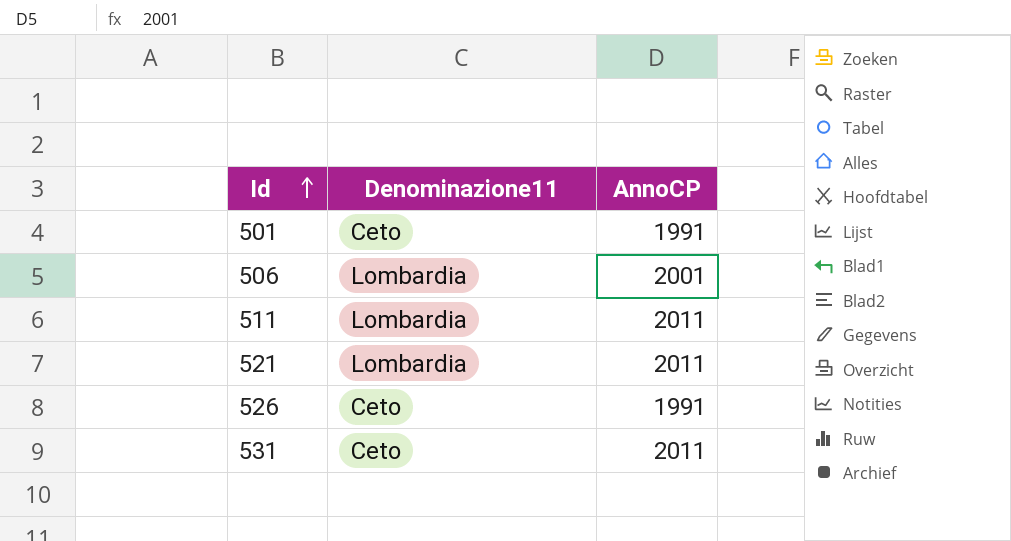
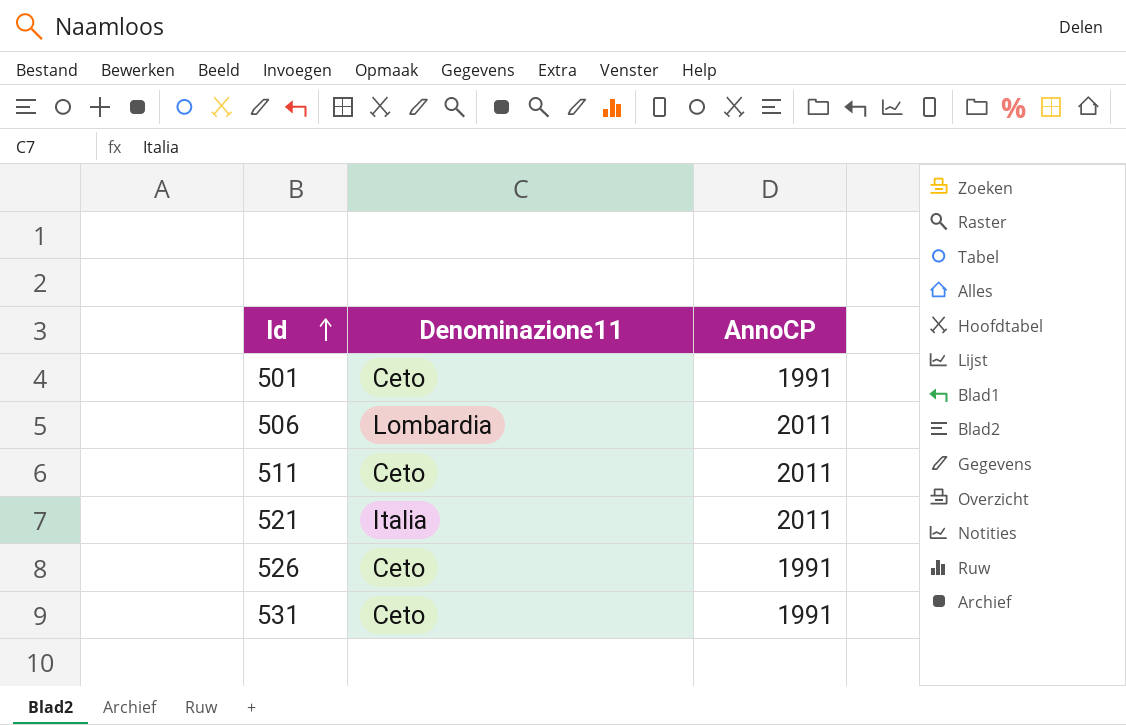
506 | AnnoCP: 2001 -> 2011
511 | Denominazione11: Lombardia -> Ceto
521 | Denominazione11: Lombardia -> Italia
531 | AnnoCP: 2011 -> 1991

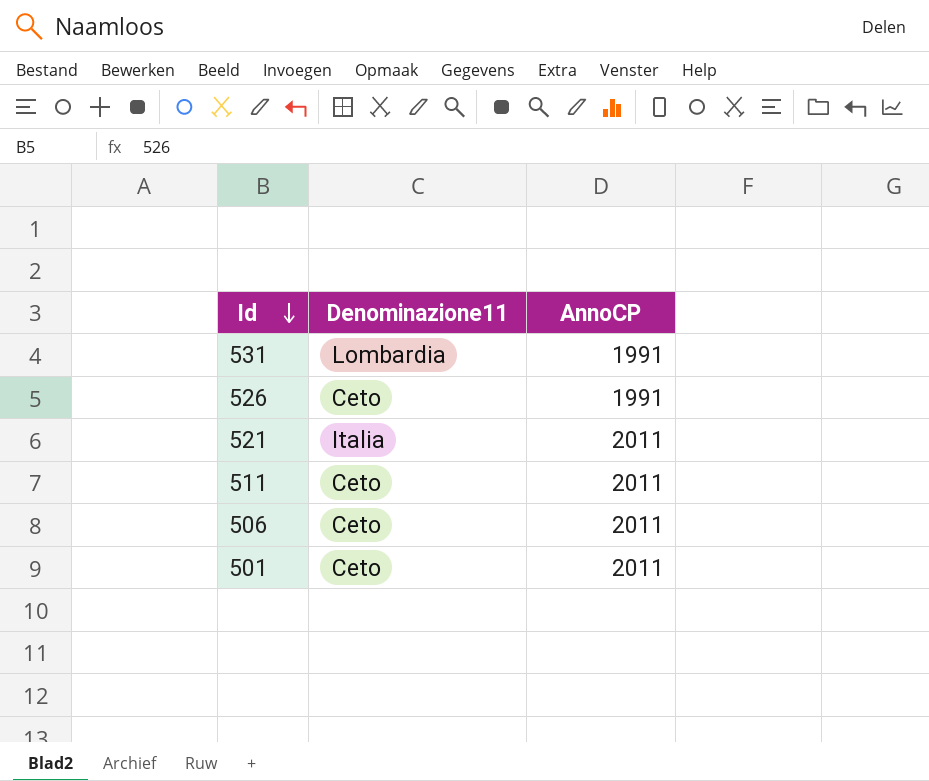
row order: Id ascending -> Id descending
531 | Denominazione11: Ceto -> Lombardia
506 | Denominazione11: Lombardia -> Ceto
501 | AnnoCP: 1991 -> 2011

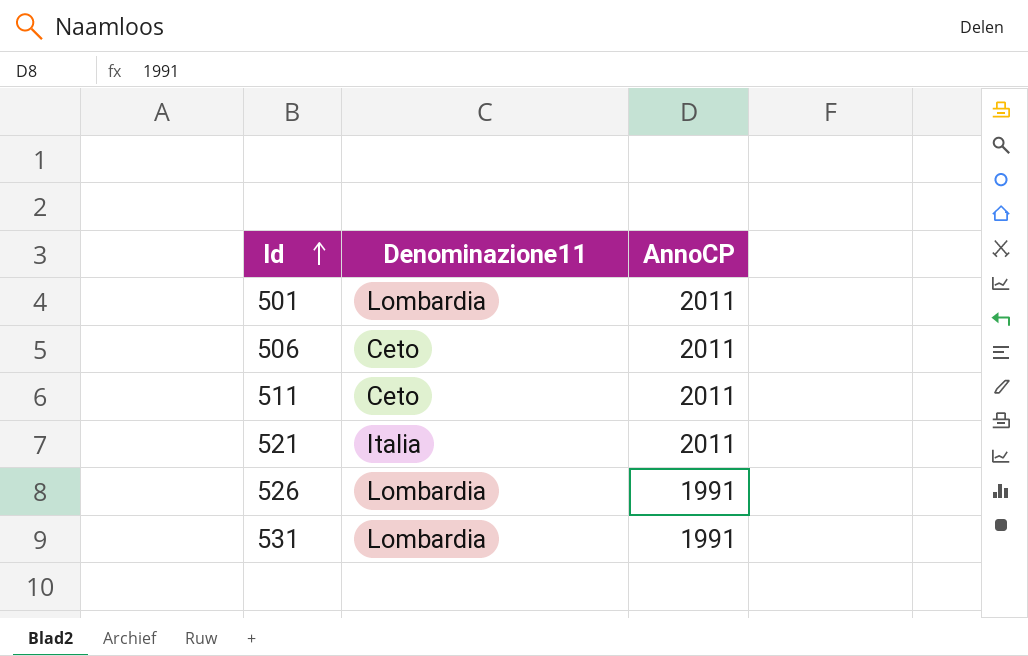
row order: Id descending -> Id ascending
501 | Denominazione11: Ceto -> Lombardia
526 | Denominazione11: Ceto -> Lombardia

